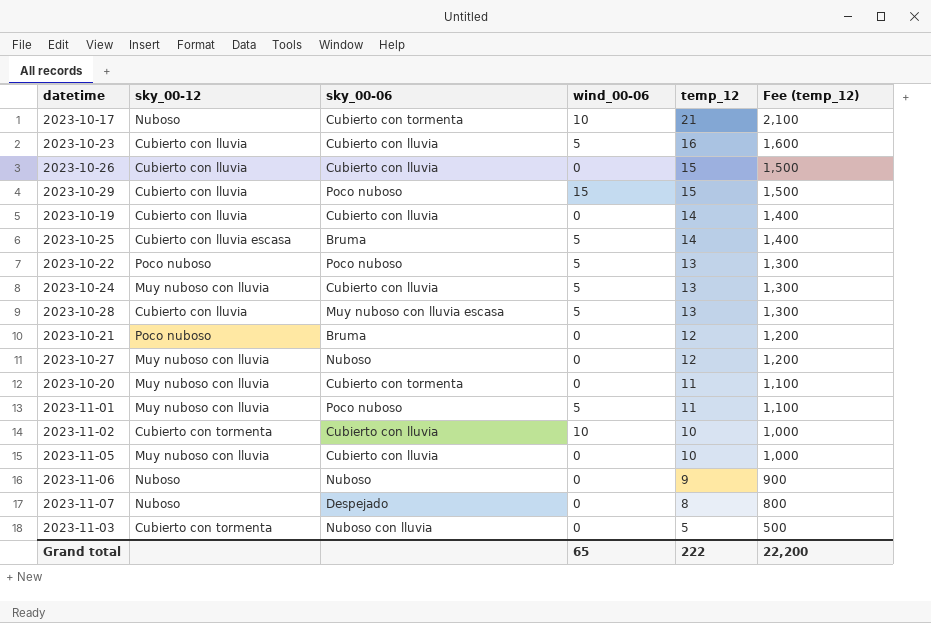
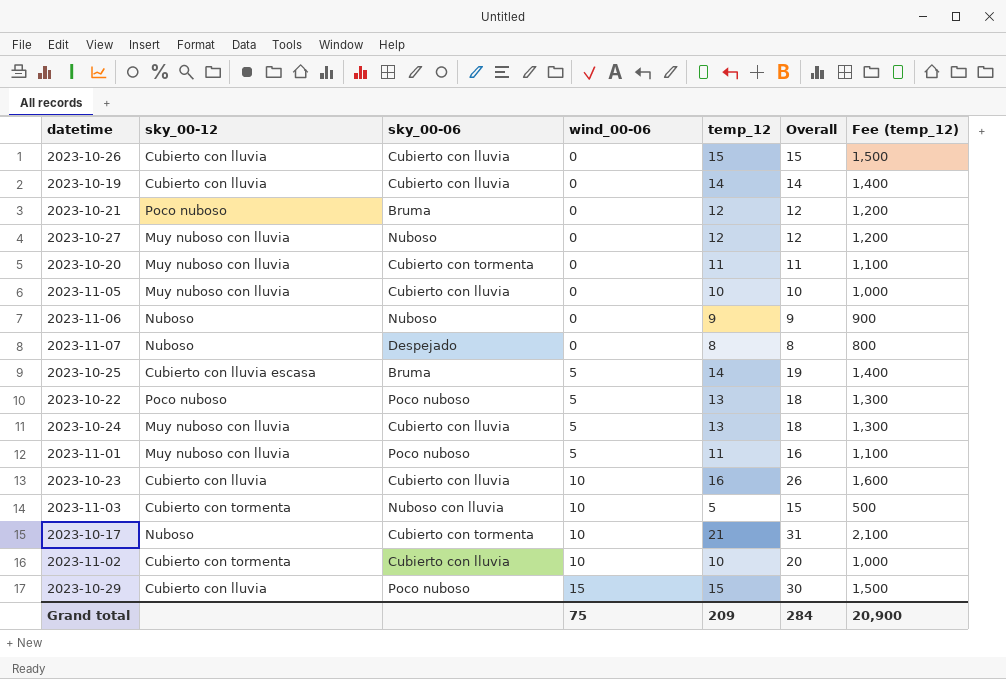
row order: temp_12 descending -> wind_00-06 ascending
column Overall | formula: none -> [wind_00-06] + [temp_12]
row 2023-10-28: Cubierto con lluvia | Muy nuboso con lluvia escasa | 5 | 13 | 1,300 -> none
2023-10-23 | wind_00-06: 5 -> 10
2023-11-03 | wind_00-06: 0 -> 10
Grand total | wind_00-06: 65 -> 75
Grand total | temp_12: 222 -> 209
Grand total | Fee (temp_12): 22,200 -> 20,900

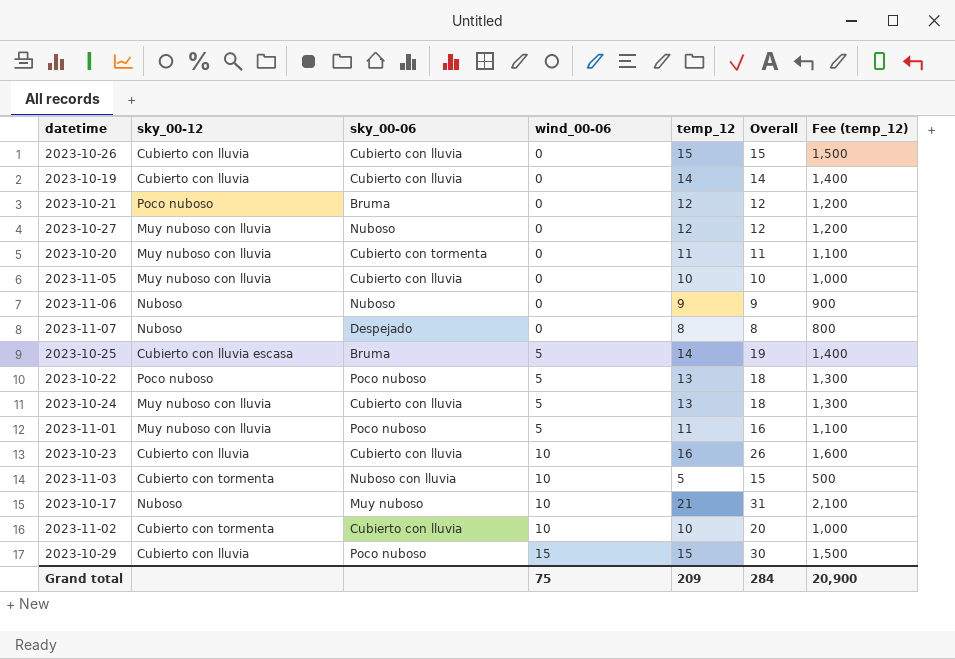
2023-10-17 | sky_00-06: Cubierto con tormenta -> Muy nuboso

